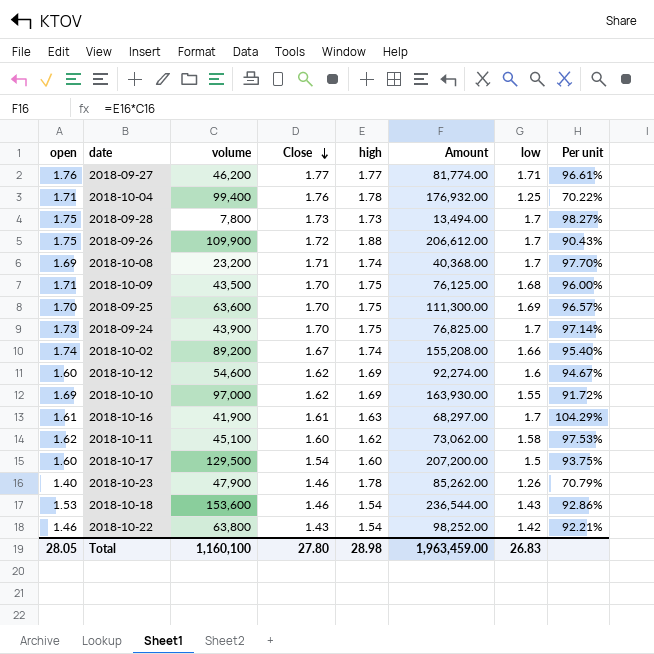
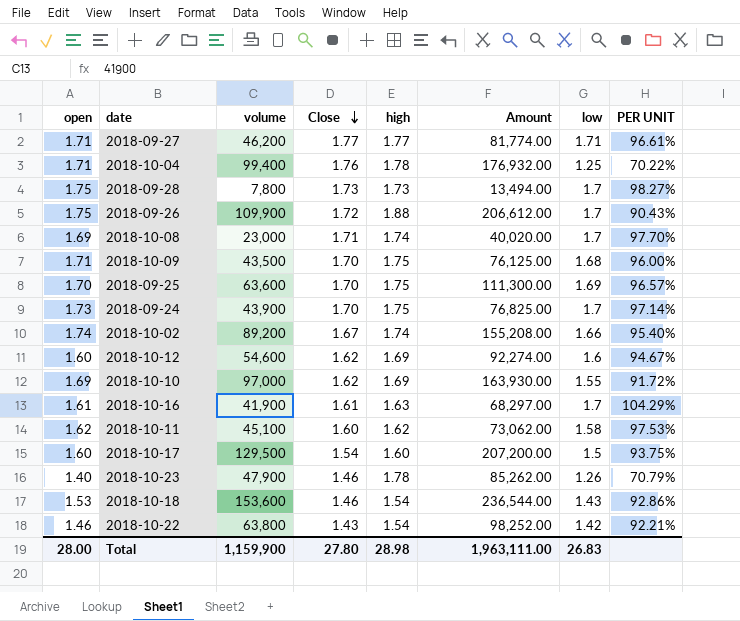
column name: Per unit -> PER UNIT
2018-09-27 | open: 1.76 -> 1.71
2018-10-08 | volume: 23,200 -> 23,000
2018-10-08 | Amount: 40,368.00 -> 40,020.00
Total | open: 28.05 -> 28.00
Total | volume: 1,160,100 -> 1,159,900
Total | Amount: 1,963,459.00 -> 1,963,111.00

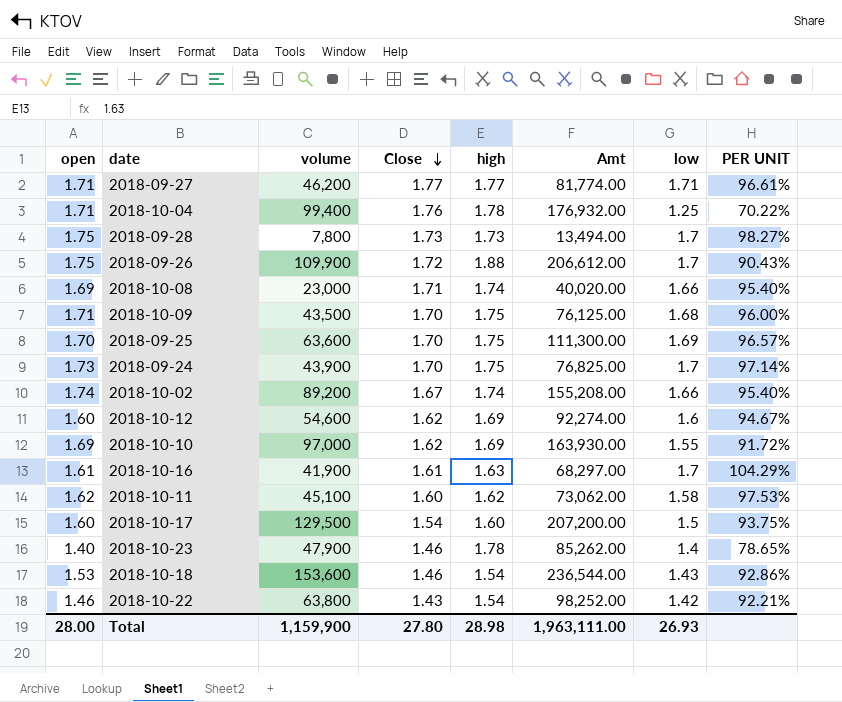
column name: Amount -> Amt
2018-10-08 | low: 1.7 -> 1.66
2018-10-08 | PER UNIT: 97.70% -> 95.40%
2018-10-23 | low: 1.26 -> 1.4
2018-10-23 | PER UNIT: 70.79% -> 78.65%
Total | low: 26.83 -> 26.93

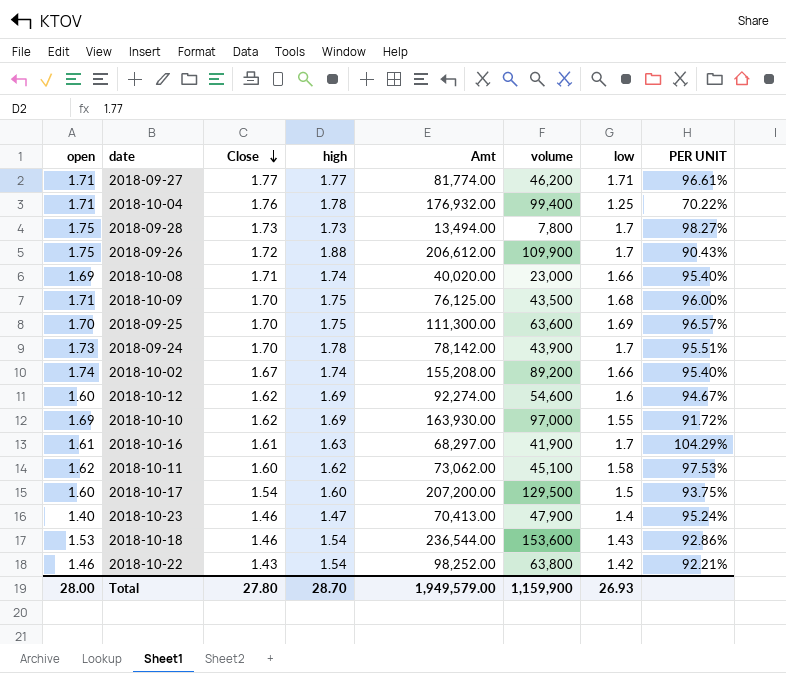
column volume | position: 3 -> 6
2018-09-24 | high: 1.75 -> 1.78
2018-09-24 | Amt: 76,825.00 -> 78,142.00
2018-09-24 | PER UNIT: 97.14% -> 95.51%
2018-10-23 | high: 1.78 -> 1.47
2018-10-23 | Amt: 85,262.00 -> 70,413.00
2018-10-23 | PER UNIT: 78.65% -> 95.24%
Total | high: 28.98 -> 28.70
Total | Amt: 1,963,111.00 -> 1,949,579.00

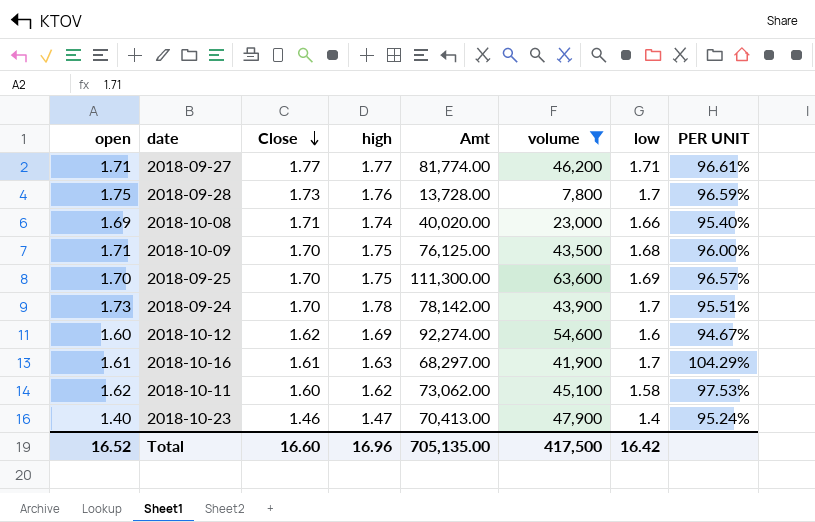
filter: none -> volume <= 63,600
2018-09-28 | high: 1.73 -> 1.76
2018-09-28 | Amt: 13,494.00 -> 13,728.00
2018-09-28 | PER UNIT: 98.27% -> 96.59%
Total | open: 28.00 -> 16.52
Total | Close: 27.80 -> 16.60
Total | high: 28.70 -> 16.96
Total | Amt: 1,949,579.00 -> 705,135.00
Total | volume: 1,159,900 -> 417,500
Total | low: 26.93 -> 16.42

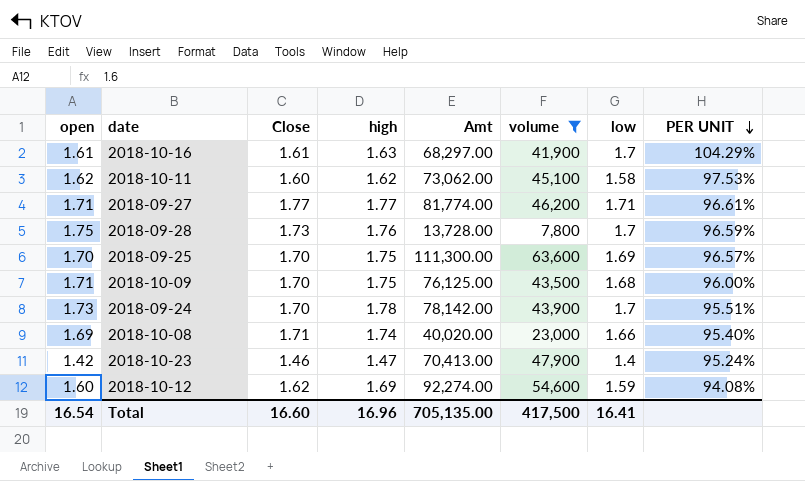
row order: Close descending -> PER UNIT descending
2018-10-23 | open: 1.40 -> 1.42
2018-10-12 | low: 1.6 -> 1.59
2018-10-12 | PER UNIT: 94.67% -> 94.08%
Total | open: 16.52 -> 16.54
Total | low: 16.42 -> 16.41

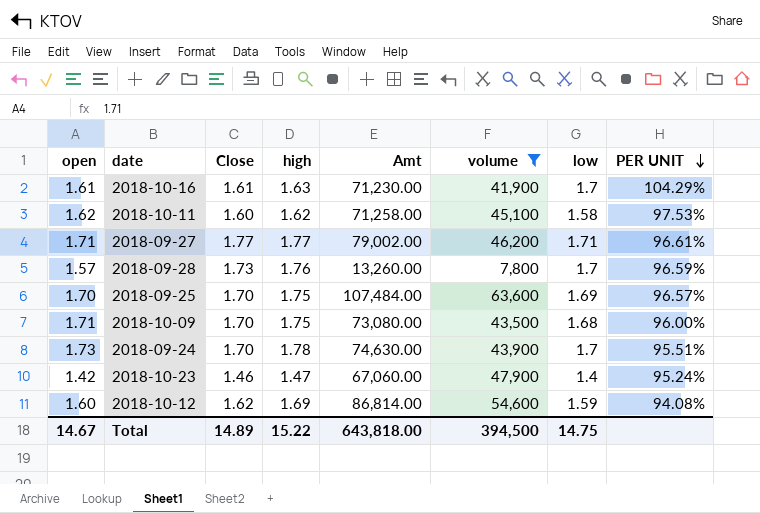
column Amt | formula: [high] * [volume] -> [volume] * [low]
row 2018-10-08: 1.69 | 1.71 | 1.74 | 40,020.00 | 23,000 | 1.66 | 95.40% -> none
2018-09-28 | open: 1.75 -> 1.57
Total | open: 16.54 -> 14.67
Total | Close: 16.60 -> 14.89
Total | high: 16.96 -> 15.22
Total | Amt: 705,135.00 -> 643,818.00
Total | volume: 417,500 -> 394,500
Total | low: 16.41 -> 14.75

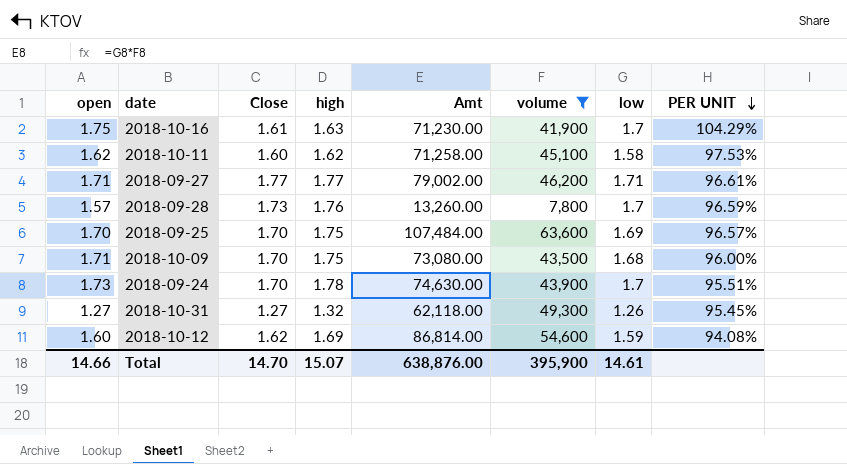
row 2018-10-23: 1.42 | 1.46 | 1.47 | 67,060.00 | 47,900 | 1.4 | 95.24% -> none
2018-10-16 | open: 1.61 -> 1.75
row 2018-10-31: none -> 1.27 | 1.27 | 1.32 | 62,118.00 | 49,300 | 1.26 | 95.45%
Total | open: 14.67 -> 14.66
Total | Close: 14.89 -> 14.70
Total | high: 15.22 -> 15.07
Total | Amt: 643,818.00 -> 638,876.00
Total | volume: 394,500 -> 395,900
Total | low: 14.75 -> 14.61

